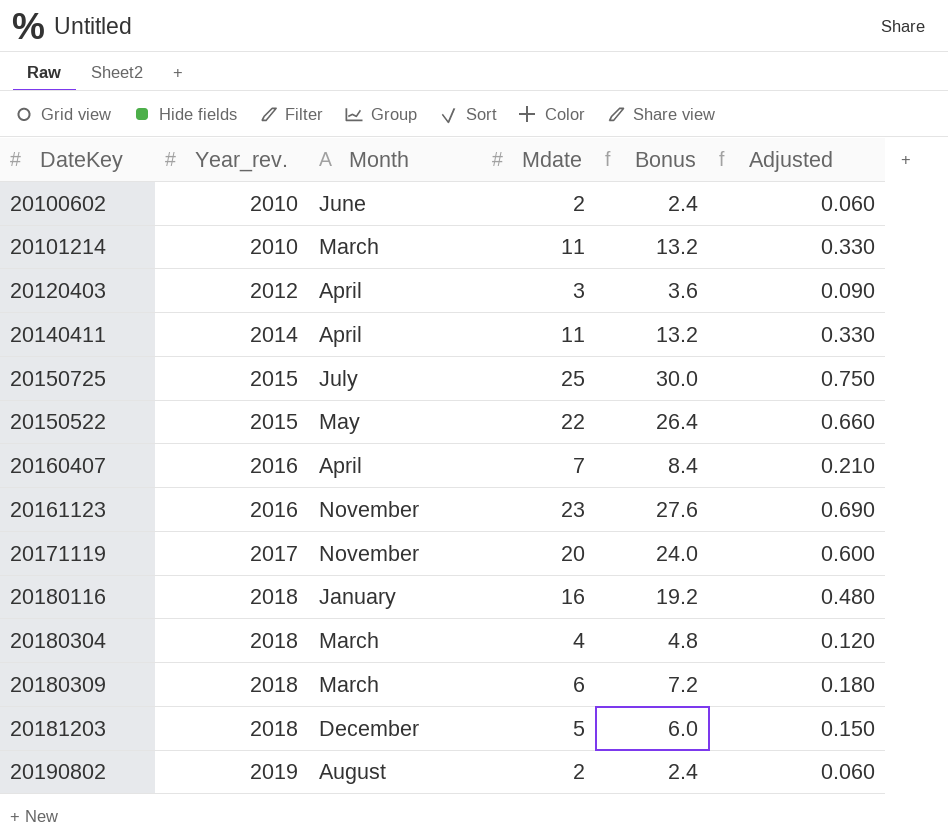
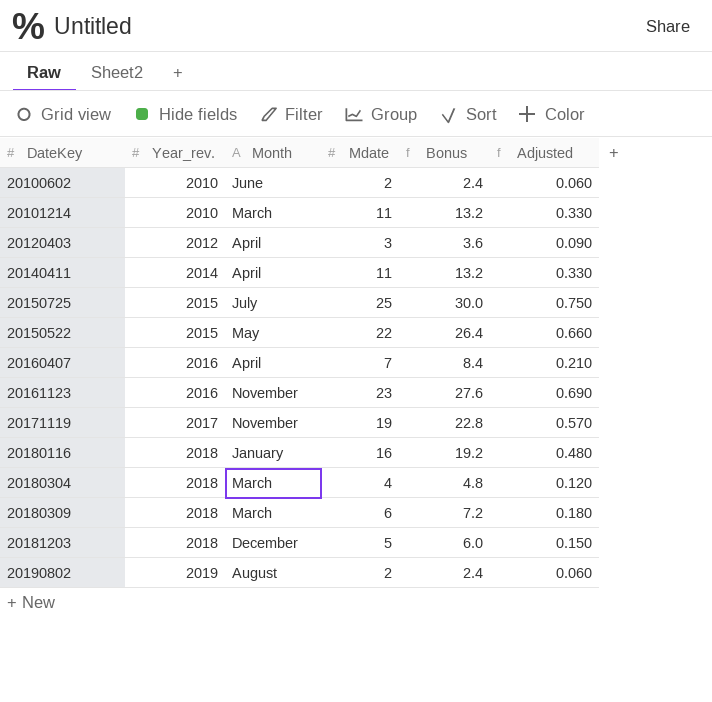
20171119 | Mdate: 20 -> 19
20171119 | Bonus: 24.0 -> 22.8
20171119 | Adjusted: 0.600 -> 0.570

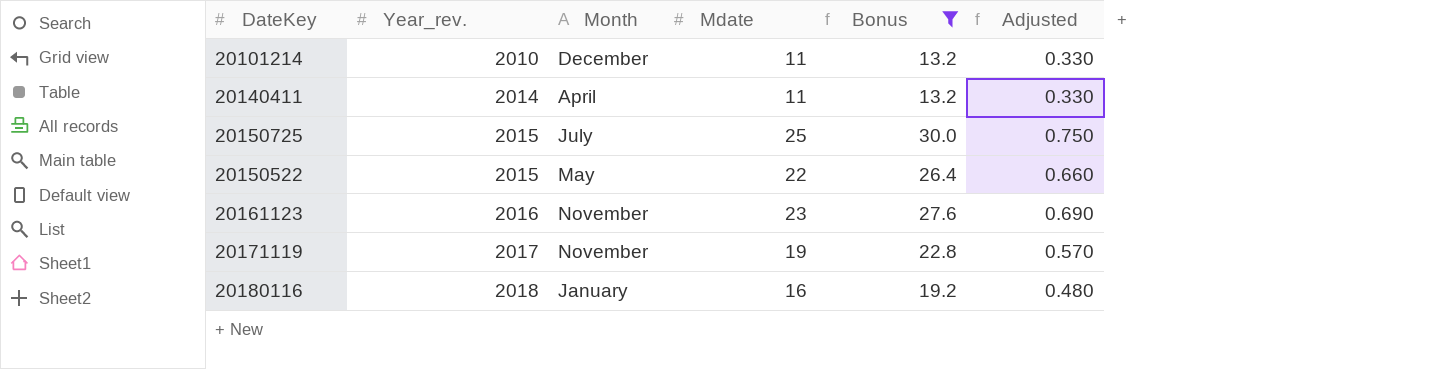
filter: none -> Bonus >= 13.2
20101214 | Month: March -> December

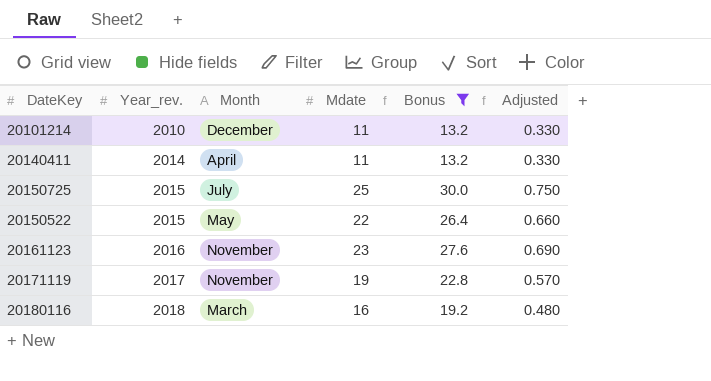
20180116 | Month: January -> March

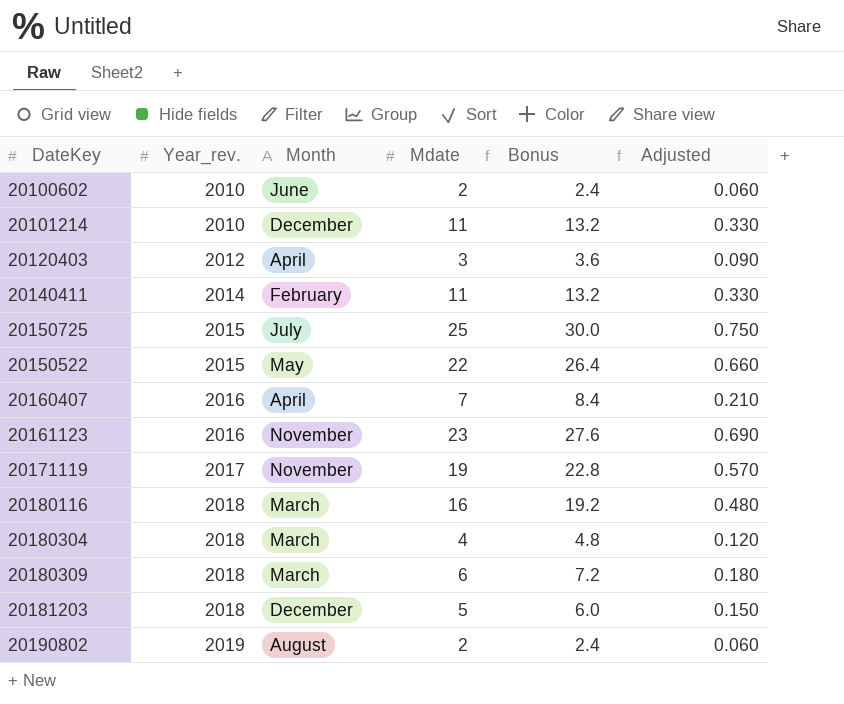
filter: Bonus >= 13.2 -> none
20140411 | Month: April -> February

